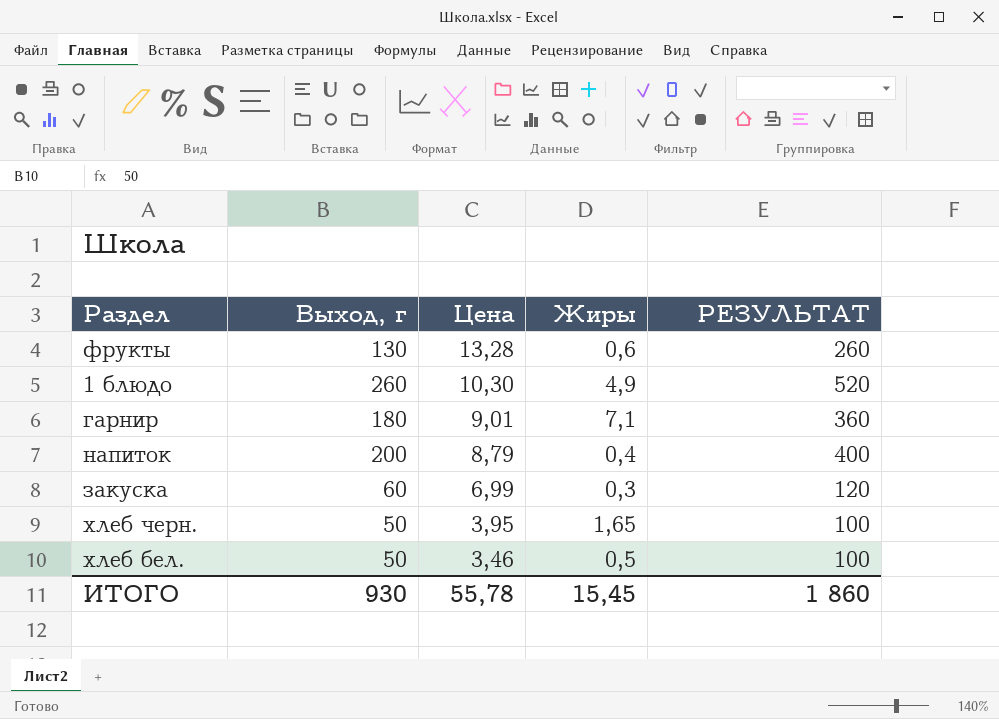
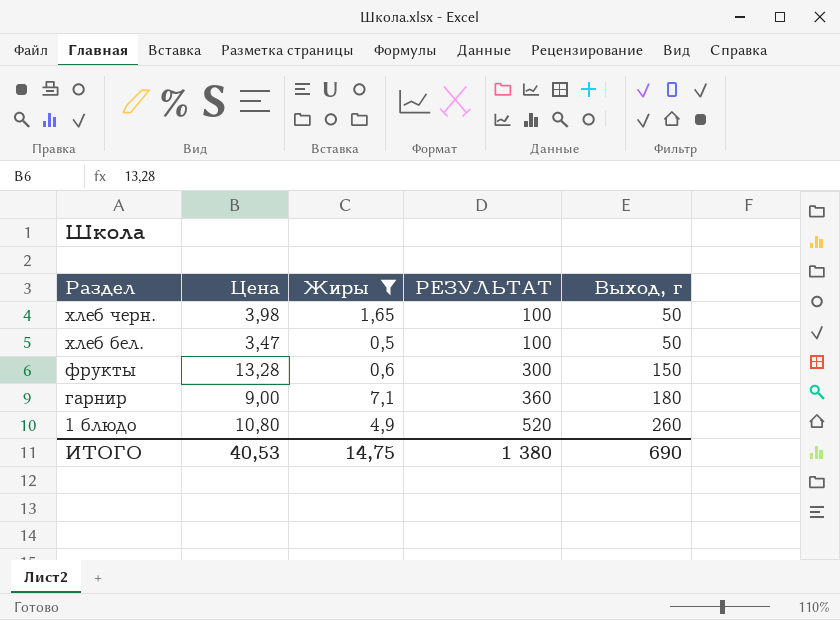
filter: none -> Жиры >= 0,5
row order: Цена descending -> Раздел descending
column Выход, г | position: 2 -> 5
хлеб черн. | Цена: 3,95 -> 3,98
хлеб бел. | Цена: 3,46 -> 3,47
фрукты | РЕЗУЛЬТАТ: 260 -> 300
фрукты | Выход, г: 130 -> 150
гарнир | Цена: 9,01 -> 9,00
1 блюдо | Цена: 10,30 -> 10,80
ИТОГО | Цена: 55,78 -> 40,53
ИТОГО | Жиры: 15,45 -> 14,75
ИТОГО | РЕЗУЛЬТАТ: 1 860 -> 1 380
ИТОГО | Выход, г: 930 -> 690

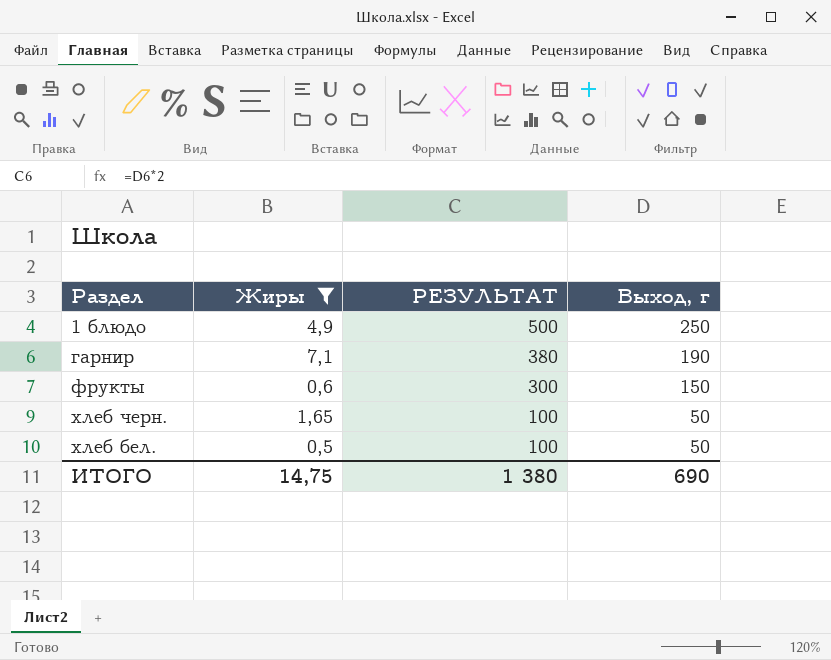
row order: Раздел descending -> РЕЗУЛЬТАТ descending
column Цена | position: 2 -> none
1 блюдо | РЕЗУЛЬТАТ: 520 -> 500
1 блюдо | Выход, г: 260 -> 250
гарнир | РЕЗУЛЬТАТ: 360 -> 380
гарнир | Выход, г: 180 -> 190

